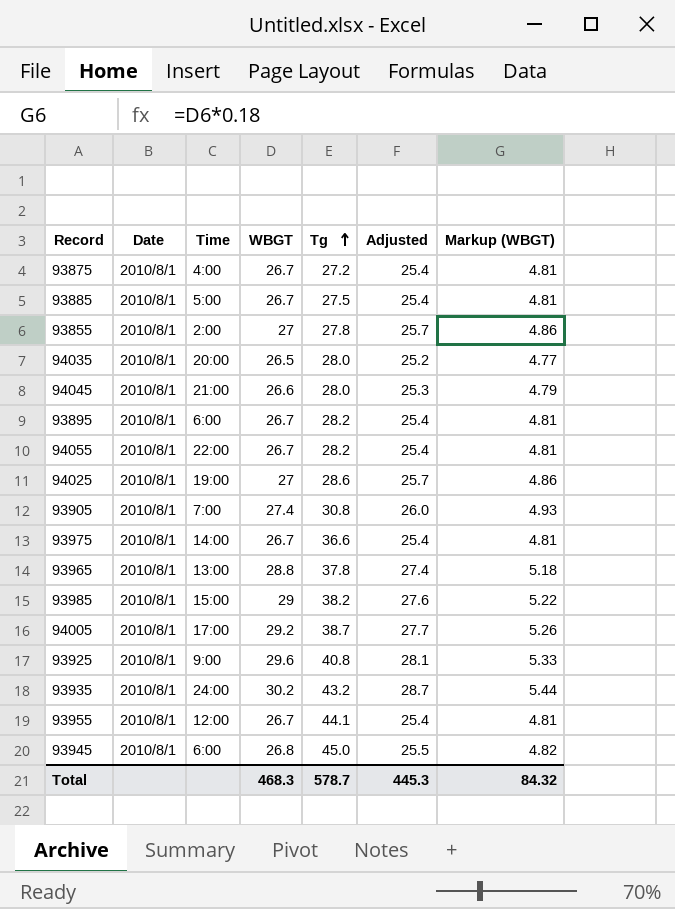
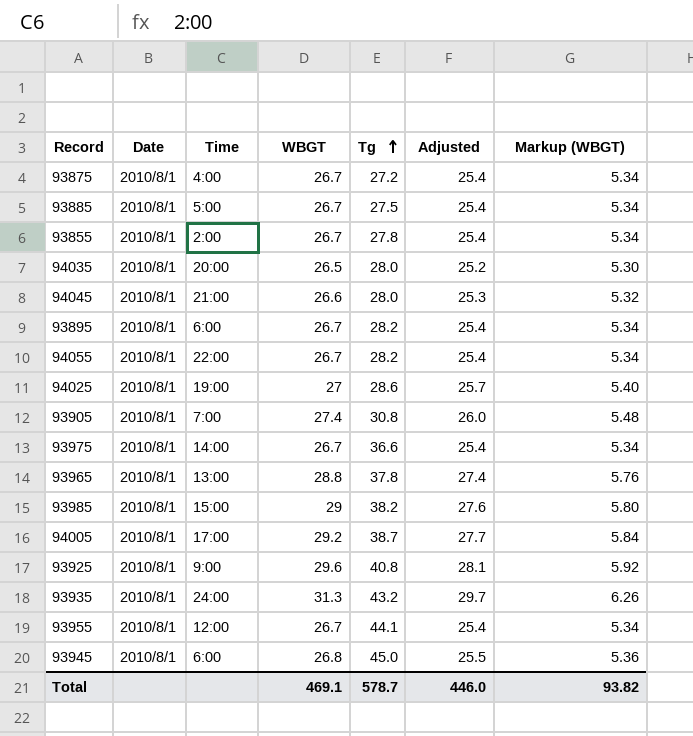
column Markup (WBGT) | formula: [WBGT] * 0.18 -> [WBGT] * 0.2
93855 | WBGT: 27 -> 26.7
93855 | Adjusted: 25.7 -> 25.4
93935 | WBGT: 30.2 -> 31.3
93935 | Adjusted: 28.7 -> 29.7
Total | WBGT: 468.3 -> 469.1
Total | Adjusted: 445.3 -> 446.0
Total | Markup (WBGT): 84.32 -> 93.82

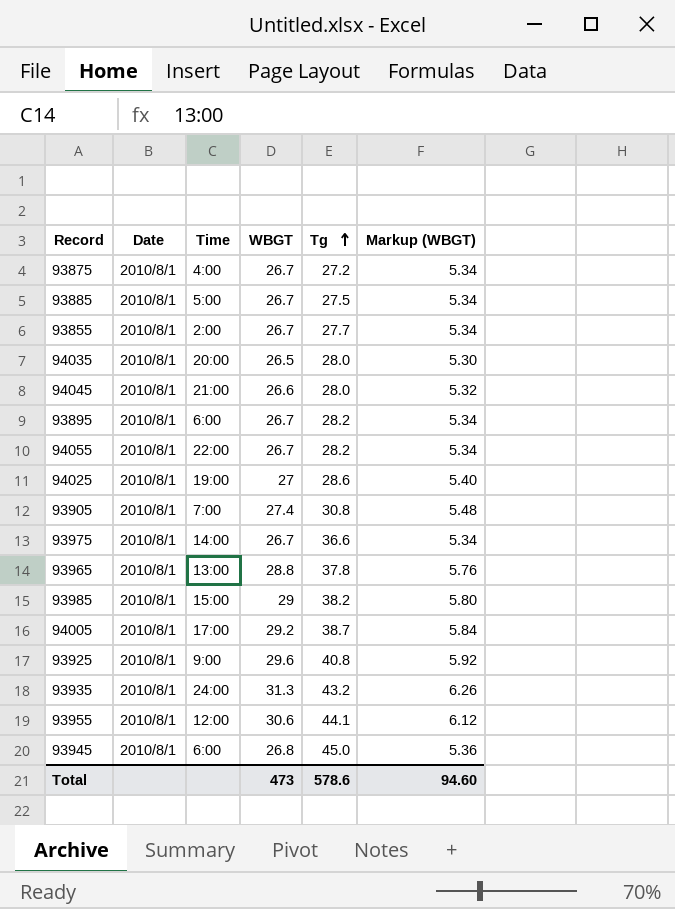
column Adjusted | formula: [WBGT] * 0.95 -> none
93855 | Tg: 27.8 -> 27.7
93955 | WBGT: 26.7 -> 30.6
93955 | Markup (WBGT): 5.34 -> 6.12
Total | WBGT: 469.1 -> 473
Total | Tg: 578.7 -> 578.6
Total | Markup (WBGT): 93.82 -> 94.60

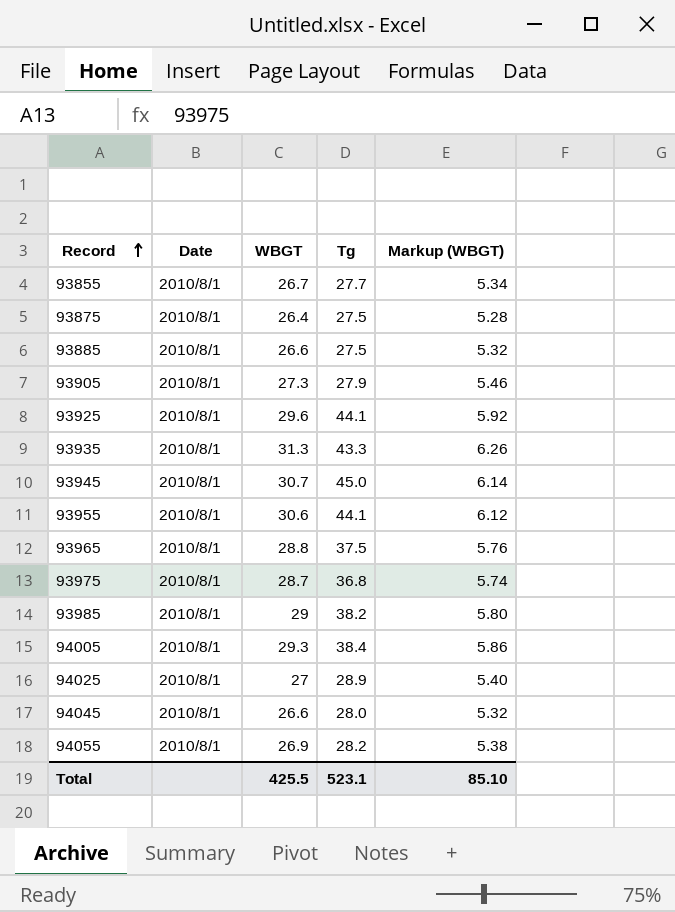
row order: Tg ascending -> Record ascending
column Time | position: 3 -> none
row 94035: 2010/8/1 | 20:00 | 26.5 | 28.0 | 5.30 -> none
row 93895: 2010/8/1 | 6:00 | 26.7 | 28.2 | 5.34 -> none
93875 | WBGT: 26.7 -> 26.4
93875 | Tg: 27.2 -> 27.5
93875 | Markup (WBGT): 5.34 -> 5.28
93885 | WBGT: 26.7 -> 26.6
93885 | Markup (WBGT): 5.34 -> 5.32
93905 | WBGT: 27.4 -> 27.3
93905 | Tg: 30.8 -> 27.9
93905 | Markup (WBGT): 5.48 -> 5.46
93925 | Tg: 40.8 -> 44.1
93935 | Tg: 43.2 -> 43.3
93945 | WBGT: 26.8 -> 30.7
93945 | Markup (WBGT): 5.36 -> 6.14
93965 | Tg: 37.8 -> 37.5
93975 | WBGT: 26.7 -> 28.7
93975 | Tg: 36.6 -> 36.8
93975 | Markup (WBGT): 5.34 -> 5.74
94005 | WBGT: 29.2 -> 29.3
94005 | Tg: 38.7 -> 38.4
94005 | Markup (WBGT): 5.84 -> 5.86
94025 | Tg: 28.6 -> 28.9
94055 | WBGT: 26.7 -> 26.9
94055 | Markup (WBGT): 5.34 -> 5.38
Total | WBGT: 473 -> 425.5
Total | Tg: 578.6 -> 523.1
Total | Markup (WBGT): 94.60 -> 85.10

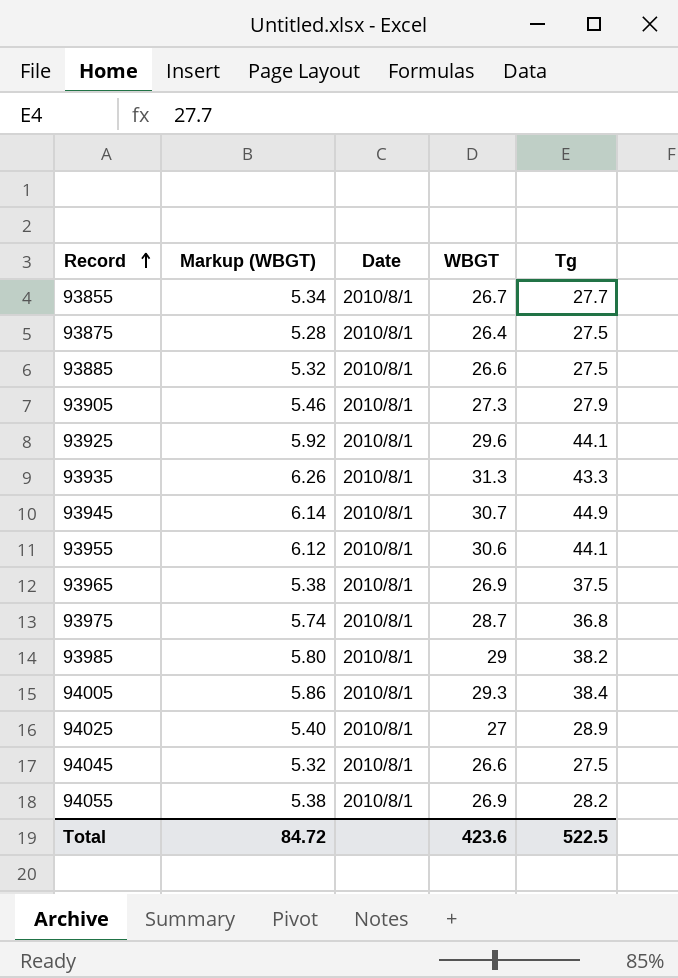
column Markup (WBGT) | position: 5 -> 2
93945 | Tg: 45.0 -> 44.9
93965 | Markup (WBGT): 5.76 -> 5.38
93965 | WBGT: 28.8 -> 26.9
94045 | Tg: 28.0 -> 27.5
Total | Markup (WBGT): 85.10 -> 84.72
Total | WBGT: 425.5 -> 423.6
Total | Tg: 523.1 -> 522.5

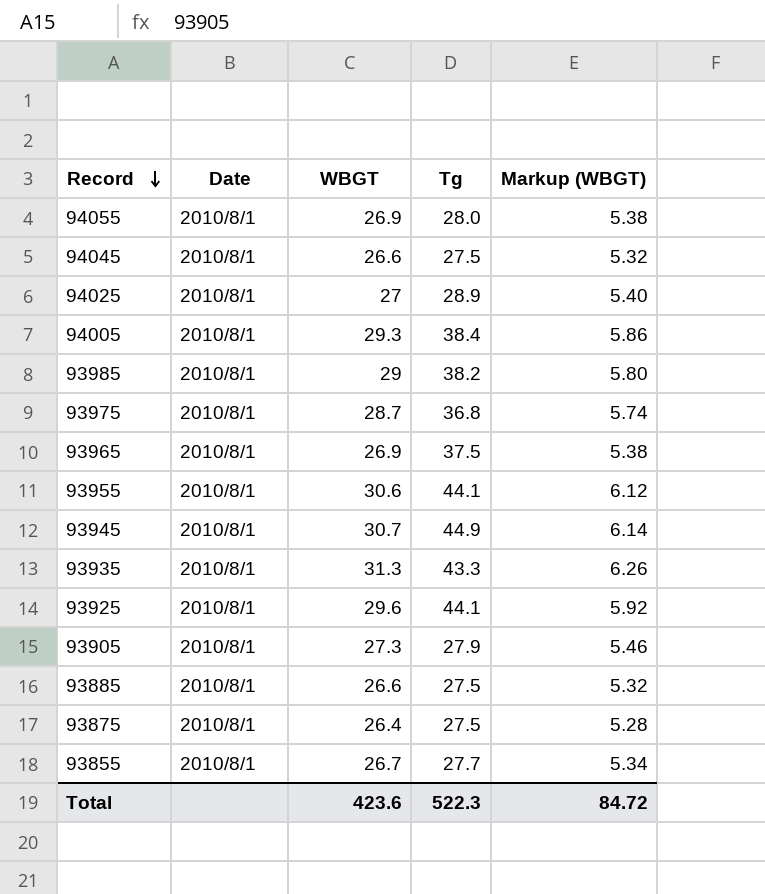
row order: Record ascending -> Record descending
column Markup (WBGT) | position: 2 -> 5
94055 | Tg: 28.2 -> 28.0
Total | Tg: 522.5 -> 522.3

